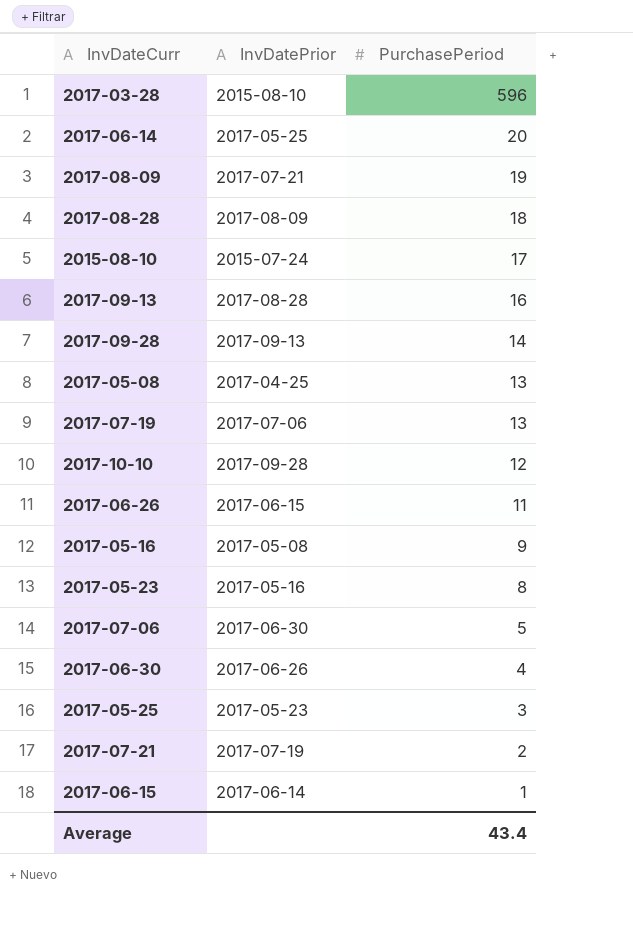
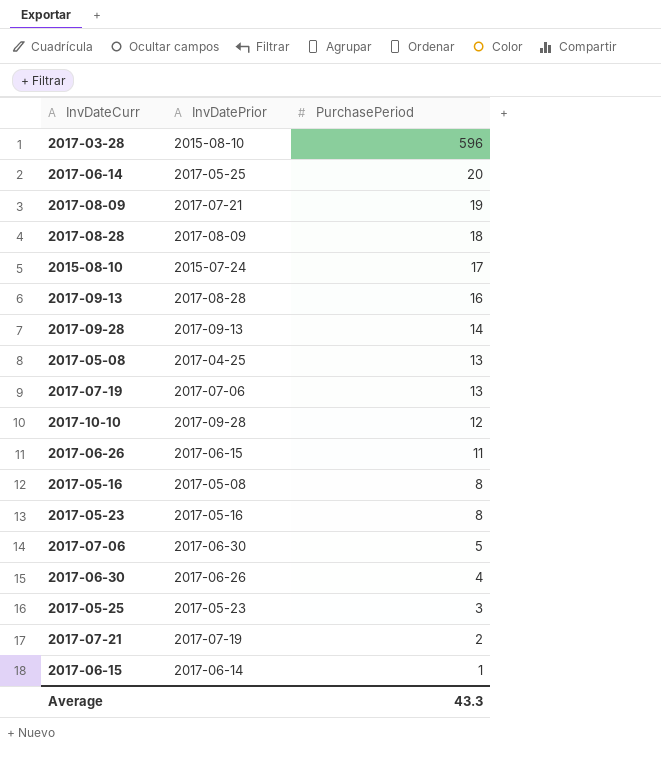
2017-05-16 | PurchasePeriod: 9 -> 8
Average | PurchasePeriod: 43.4 -> 43.3

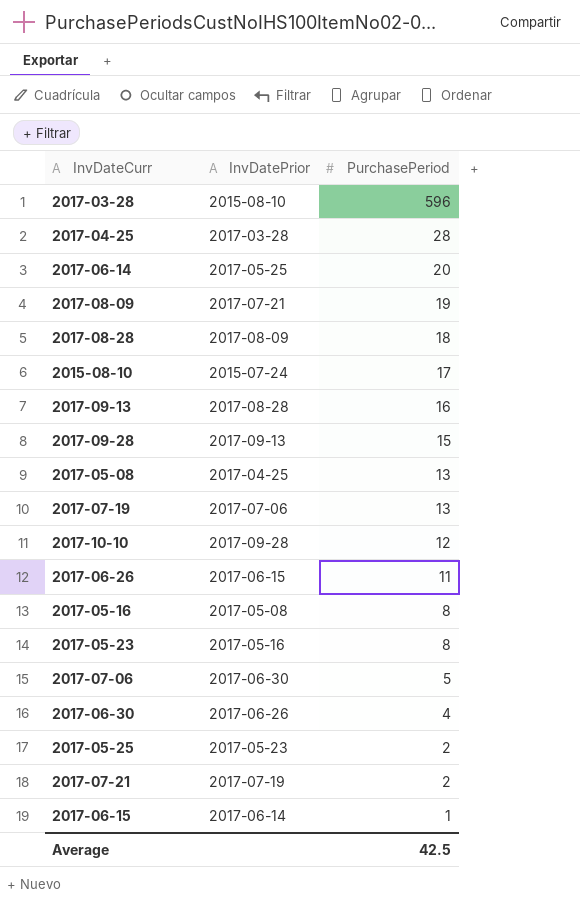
row 2017-04-25: none -> 2017-03-28 | 28
2017-09-28 | PurchasePeriod: 14 -> 15
2017-05-25 | PurchasePeriod: 3 -> 2
Average | PurchasePeriod: 43.3 -> 42.5

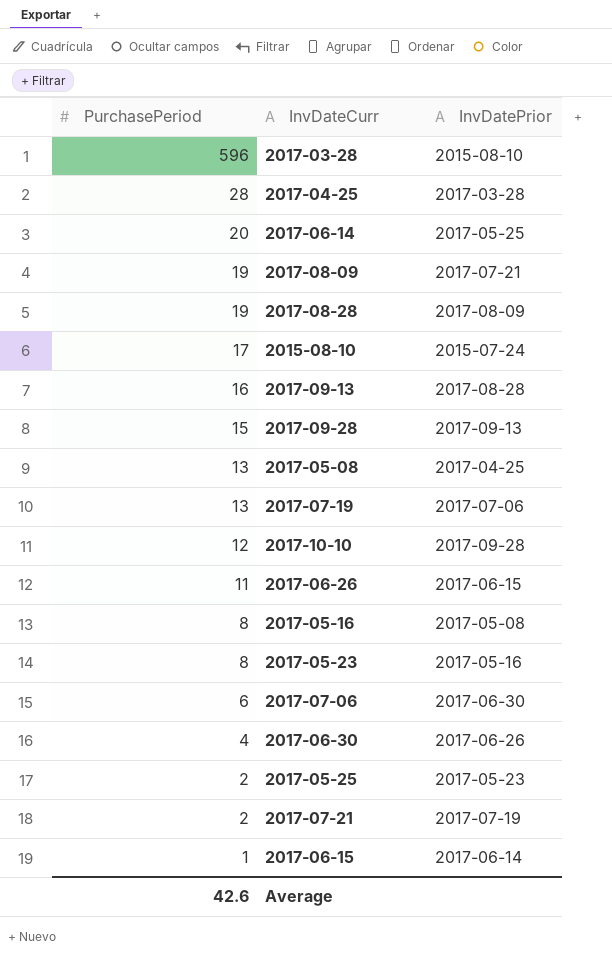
column PurchasePeriod | position: 3 -> 1
2017-08-28 | PurchasePeriod: 18 -> 19
2017-07-06 | PurchasePeriod: 5 -> 6
Average | PurchasePeriod: 42.5 -> 42.6

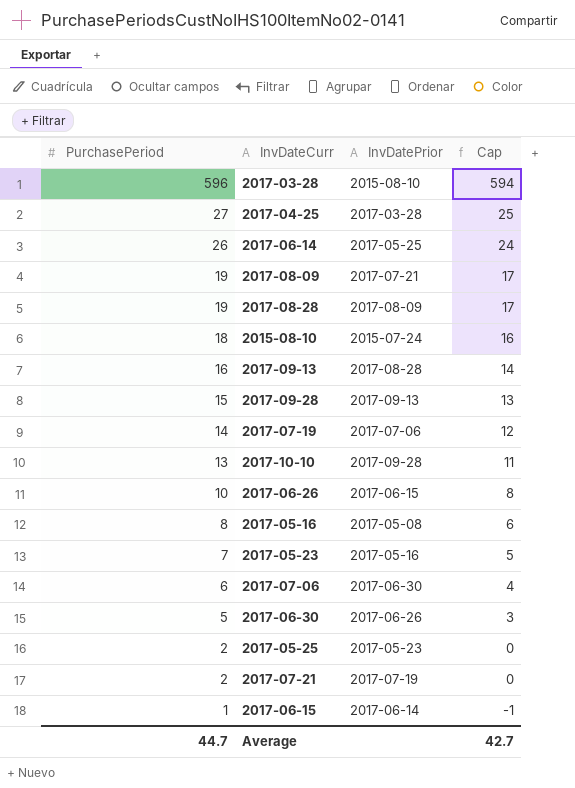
column Cap | formula: none -> [PurchasePeriod] - 2
row 2017-05-08: 13 | 2017-04-25 -> none
2017-04-25 | PurchasePeriod: 28 -> 27
2017-06-14 | PurchasePeriod: 20 -> 26
2015-08-10 | PurchasePeriod: 17 -> 18
2017-07-19 | PurchasePeriod: 13 -> 14
2017-10-10 | PurchasePeriod: 12 -> 13
2017-06-26 | PurchasePeriod: 11 -> 10
2017-05-23 | PurchasePeriod: 8 -> 7
2017-06-30 | PurchasePeriod: 4 -> 5
Average | PurchasePeriod: 42.6 -> 44.7

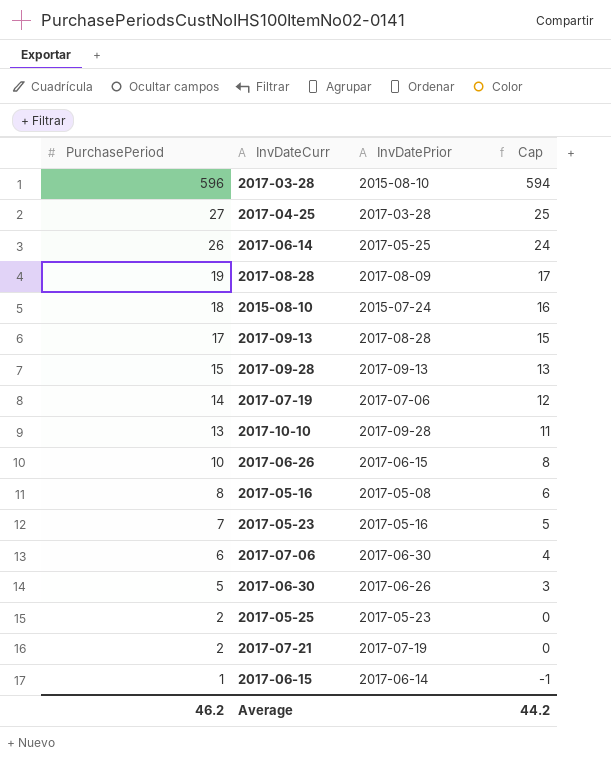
row 2017-08-09: 19 | 2017-07-21 | 17 -> none
2017-09-13 | PurchasePeriod: 16 -> 17
2017-09-13 | Cap: 14 -> 15
Average | PurchasePeriod: 44.7 -> 46.2
Average | Cap: 42.7 -> 44.2

